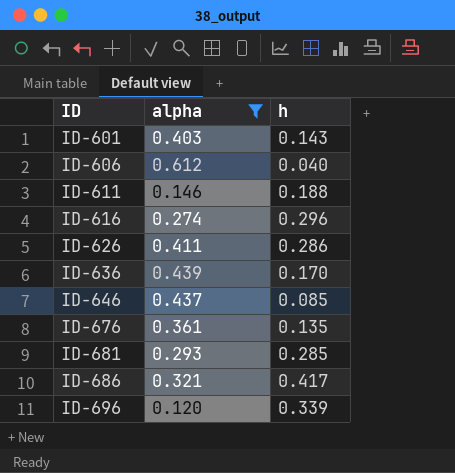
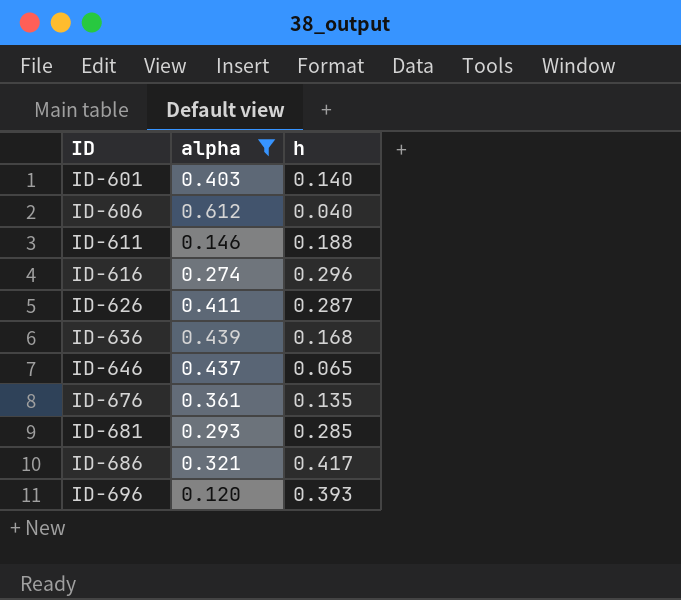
ID-601 | h: 0.143 -> 0.140
ID-626 | h: 0.286 -> 0.287
ID-636 | h: 0.170 -> 0.168
ID-646 | h: 0.085 -> 0.065
ID-696 | h: 0.339 -> 0.393

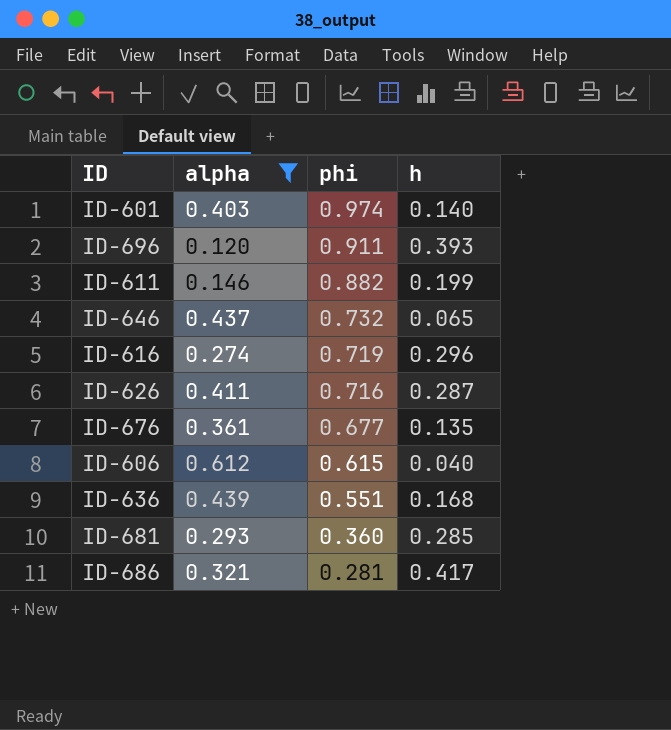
row order: ID ascending -> phi descending
column phi | position: none -> 3
ID-611 | h: 0.188 -> 0.199

